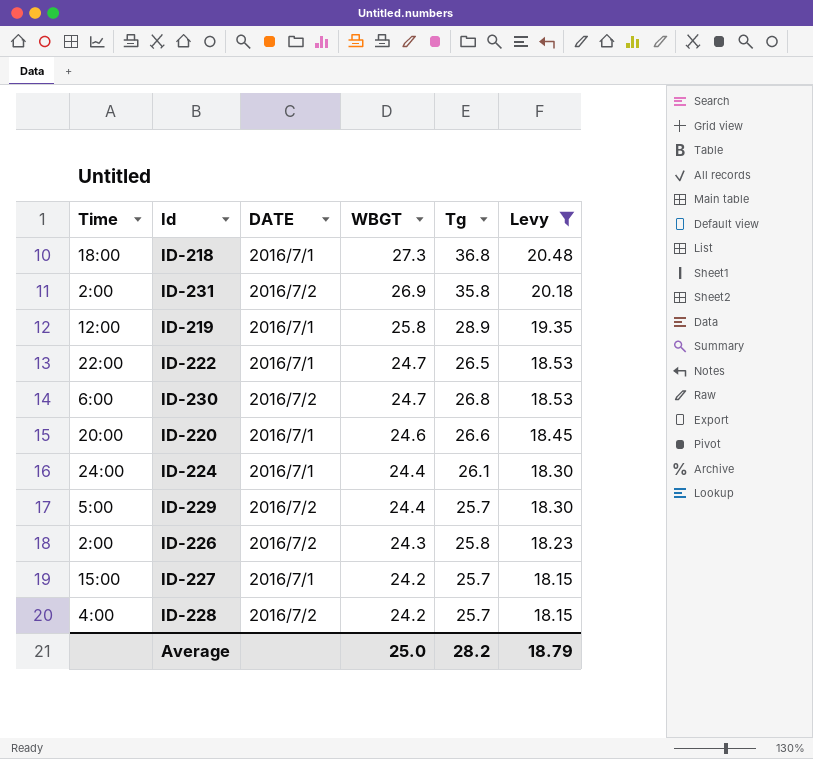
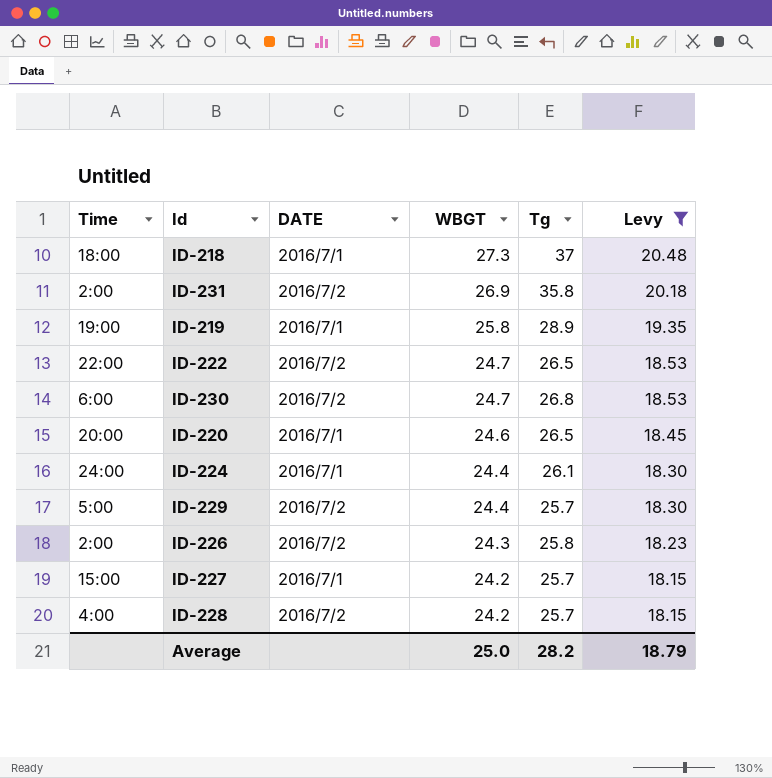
ID-218 | Tg: 36.8 -> 37
ID-219 | Time: 12:00 -> 19:00
ID-222 | DATE: 2016/7/1 -> 2016/7/2
ID-220 | Tg: 26.6 -> 26.5

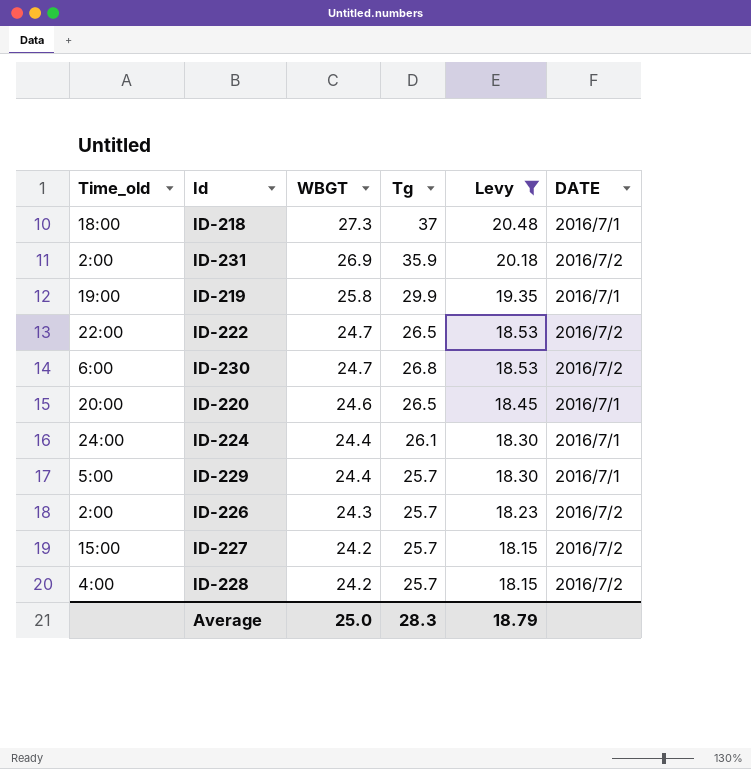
column name: Time -> Time_old
column DATE | position: 3 -> 6
ID-231 | Tg: 35.8 -> 35.9
ID-219 | Tg: 28.9 -> 29.9
ID-229 | DATE: 2016/7/2 -> 2016/7/1
ID-226 | Tg: 25.8 -> 25.7
ID-227 | DATE: 2016/7/1 -> 2016/7/2
Average | Tg: 28.2 -> 28.3

